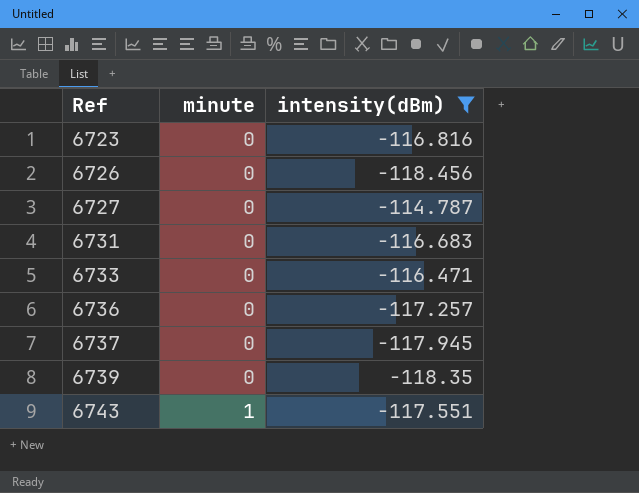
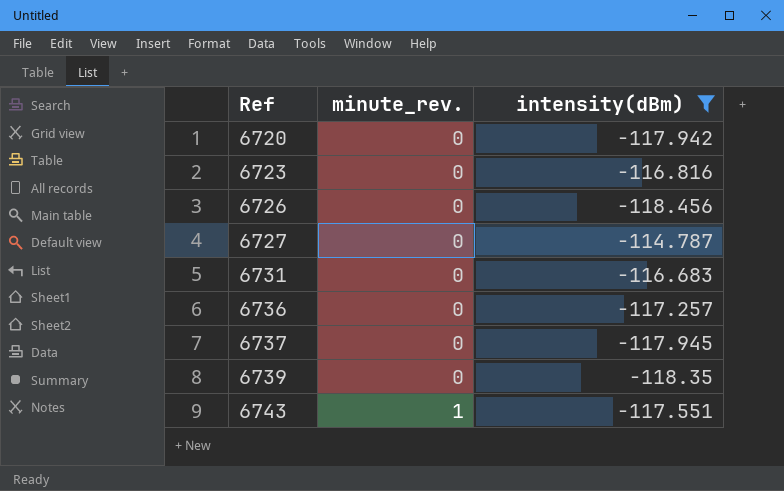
column name: minute -> minute_rev.
row 6733: 0 | -116.471 -> none
row 6720: none -> 0 | -117.942

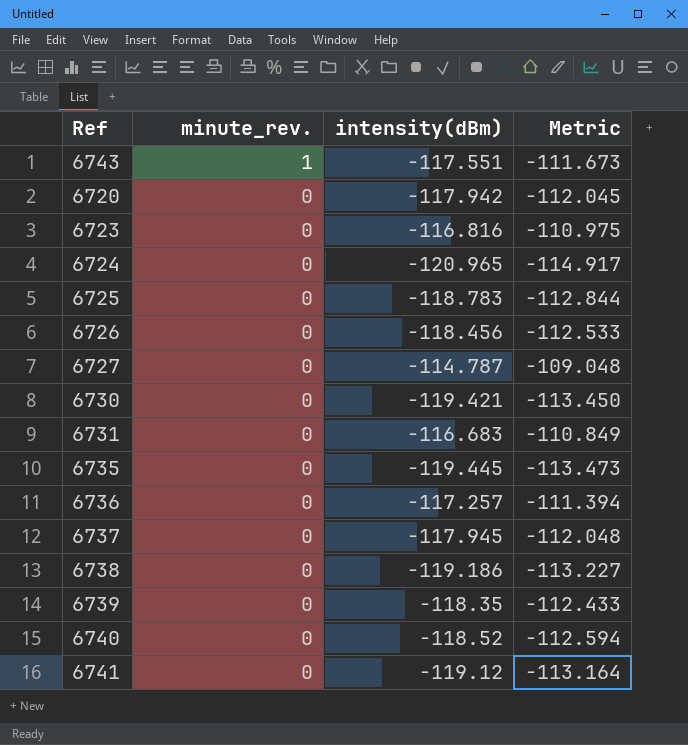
filter: intensity(dBm) >= -118.456 -> none
row order: Ref ascending -> minute_rev. descending
column Metric | formula: none -> [intensity(dBm)] * 0.95

